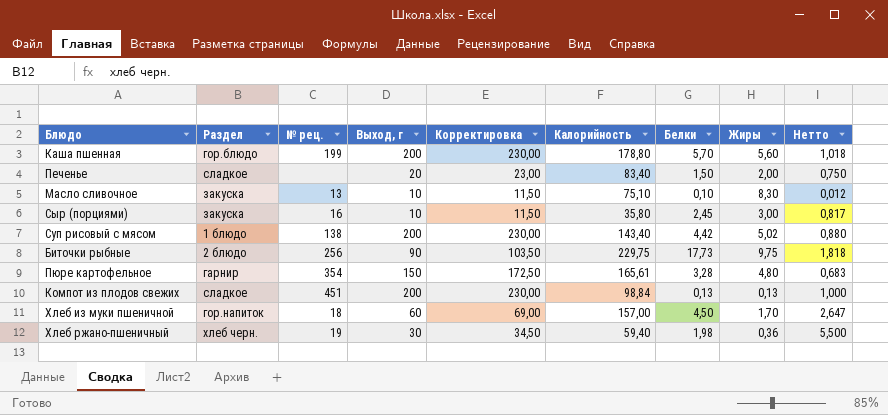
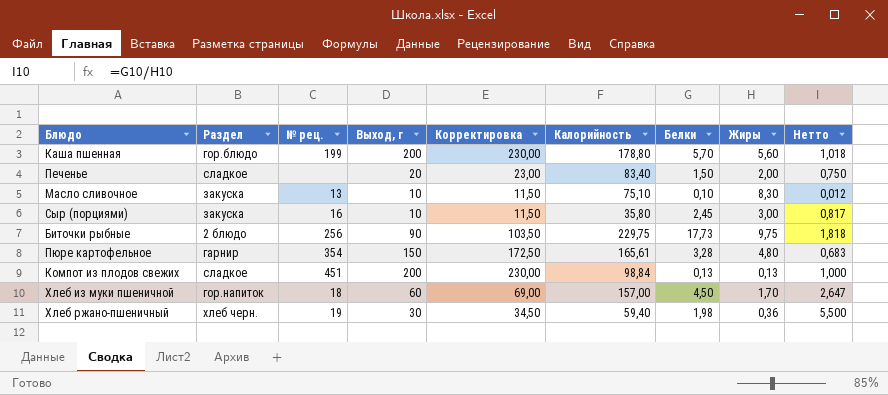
row Суп рисовый с мясом: 1 блюдо | 138 | 200 | 230,00 | 143,40 | 4,42 | 5,02 | 0,880 -> none

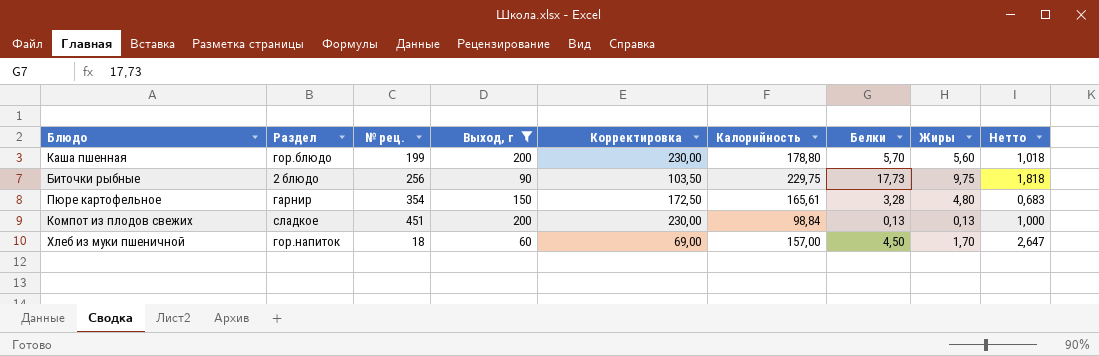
filter: none -> Выход, г >= 60

